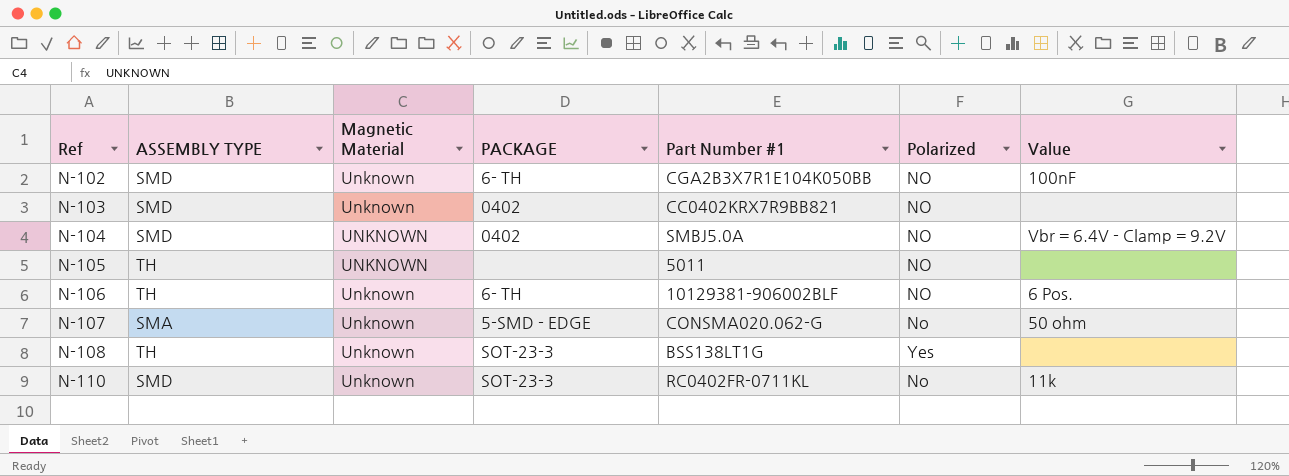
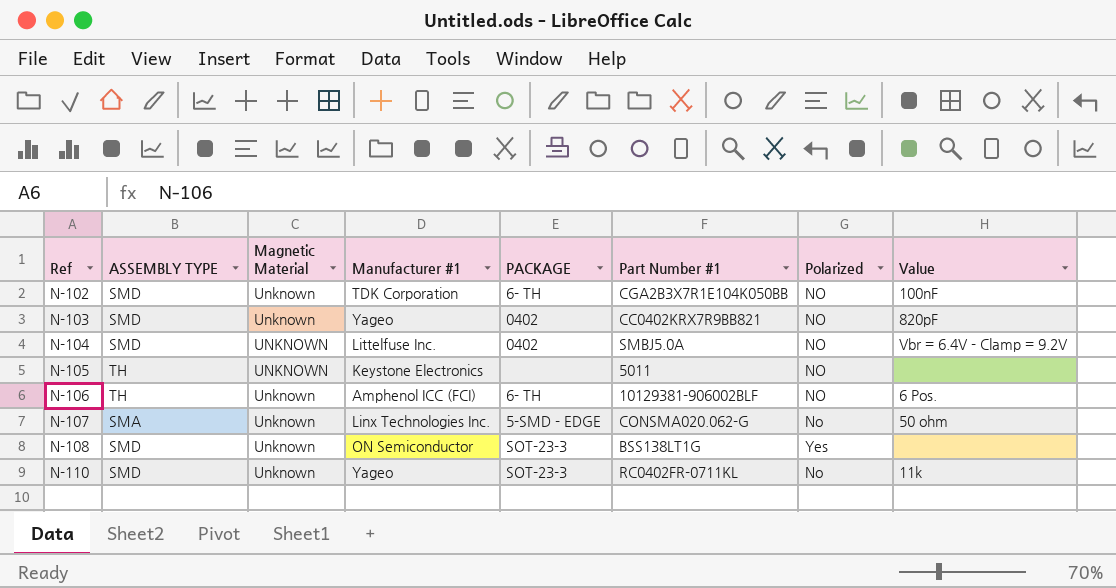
column Manufacturer #1 | position: none -> 4
N-103 | Value: none -> 820pF
N-108 | ASSEMBLY TYPE: TH -> SMD

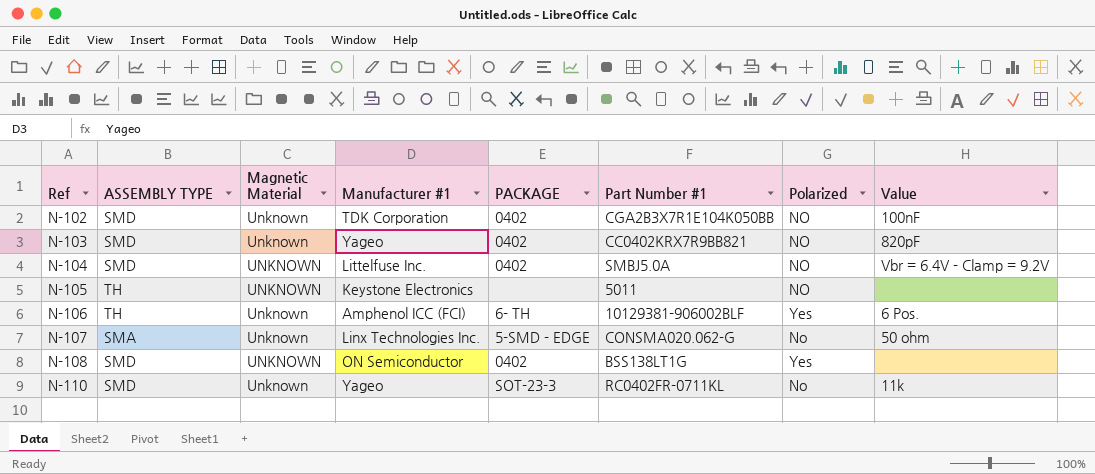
N-102 | PACKAGE: 6- TH -> 0402
N-106 | Polarized: NO -> Yes
N-108 | Magnetic Material: Unknown -> UNKNOWN
N-108 | PACKAGE: SOT-23-3 -> 0402

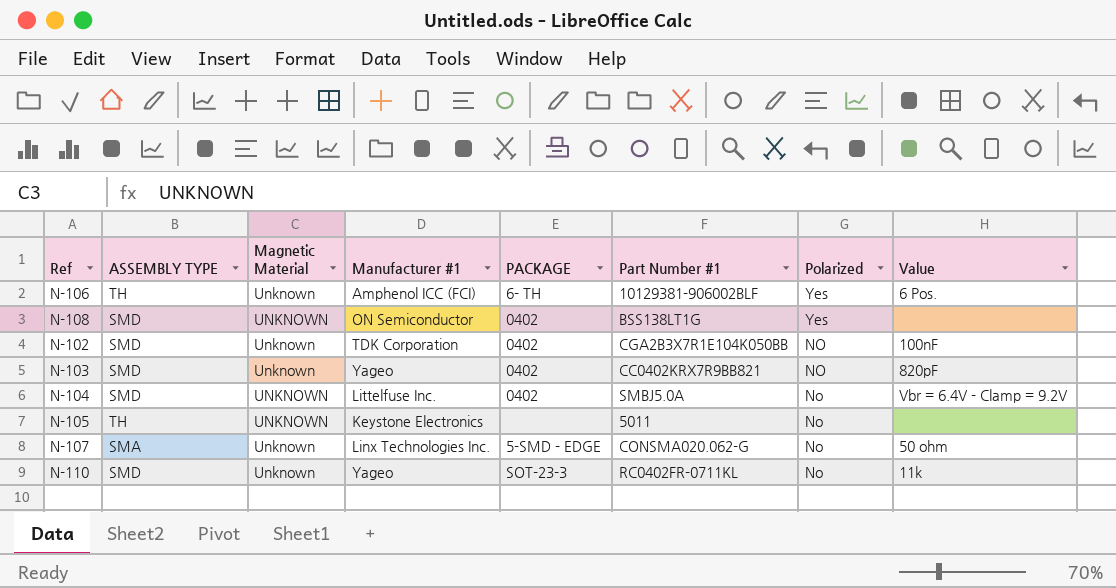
row order: Ref ascending -> Polarized descending
N-104 | Polarized: NO -> No
N-105 | Polarized: NO -> No

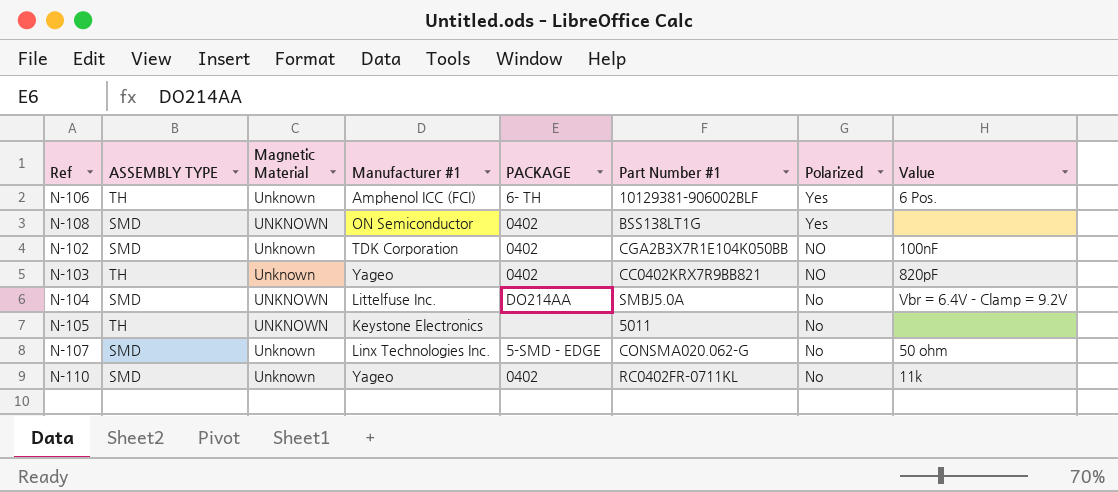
N-103 | ASSEMBLY TYPE: SMD -> TH
N-104 | PACKAGE: 0402 -> DO214AA
N-107 | ASSEMBLY TYPE: SMA -> SMD
N-110 | PACKAGE: SOT-23-3 -> 0402

